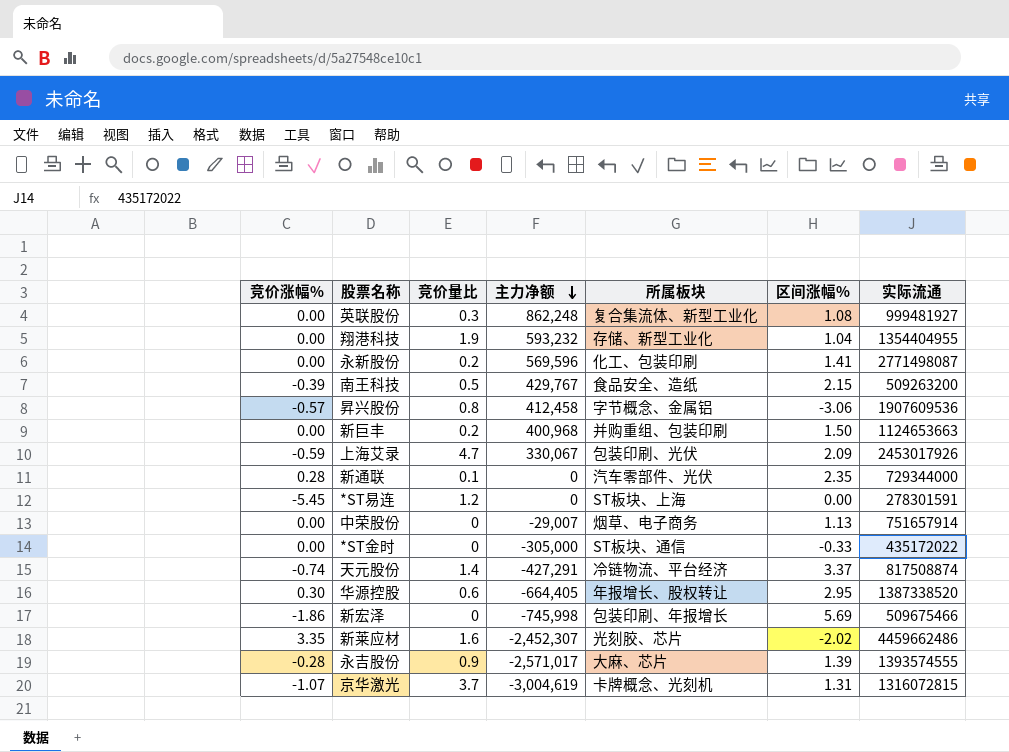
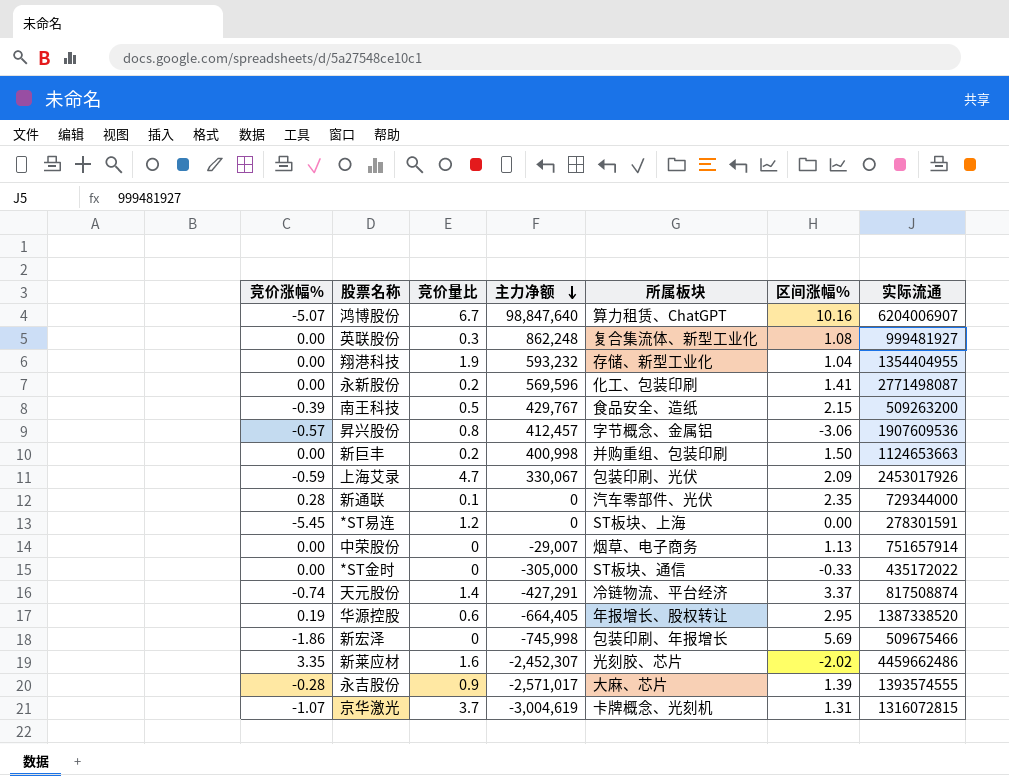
row 鸿博股份: none -> -5.07 | 6.7 | 98,847,640 | 算力租赁、ChatGPT | 10.16 | 6204006907
昇兴股份 | 主力净额: 412,458 -> 412,457
新巨丰 | 主力净额: 400,968 -> 400,998
华源控股 | 竞价涨幅%: 0.30 -> 0.19

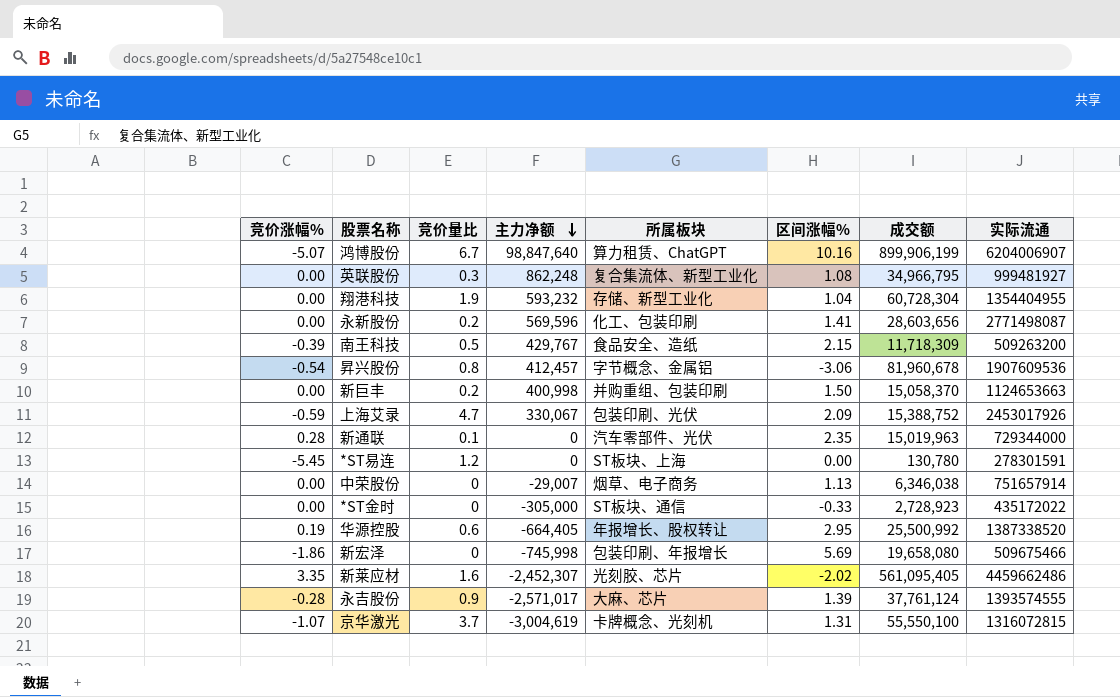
column 成交额 | position: none -> 7
row 天元股份: -0.74 | 1.4 | -427,291 | 冷链物流、平台经济 | 3.37 | 817508874 -> none
昇兴股份 | 竞价涨幅%: -0.57 -> -0.54

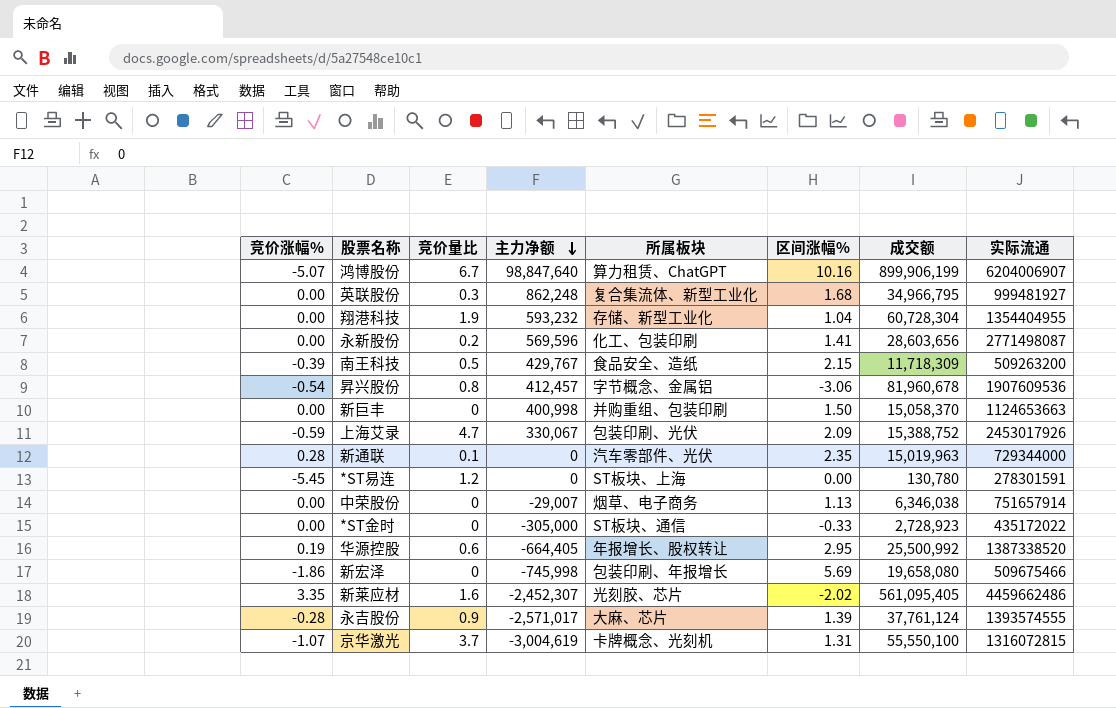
英联股份 | 区间涨幅%: 1.08 -> 1.68
新巨丰 | 竞价量比: 0.2 -> 0

